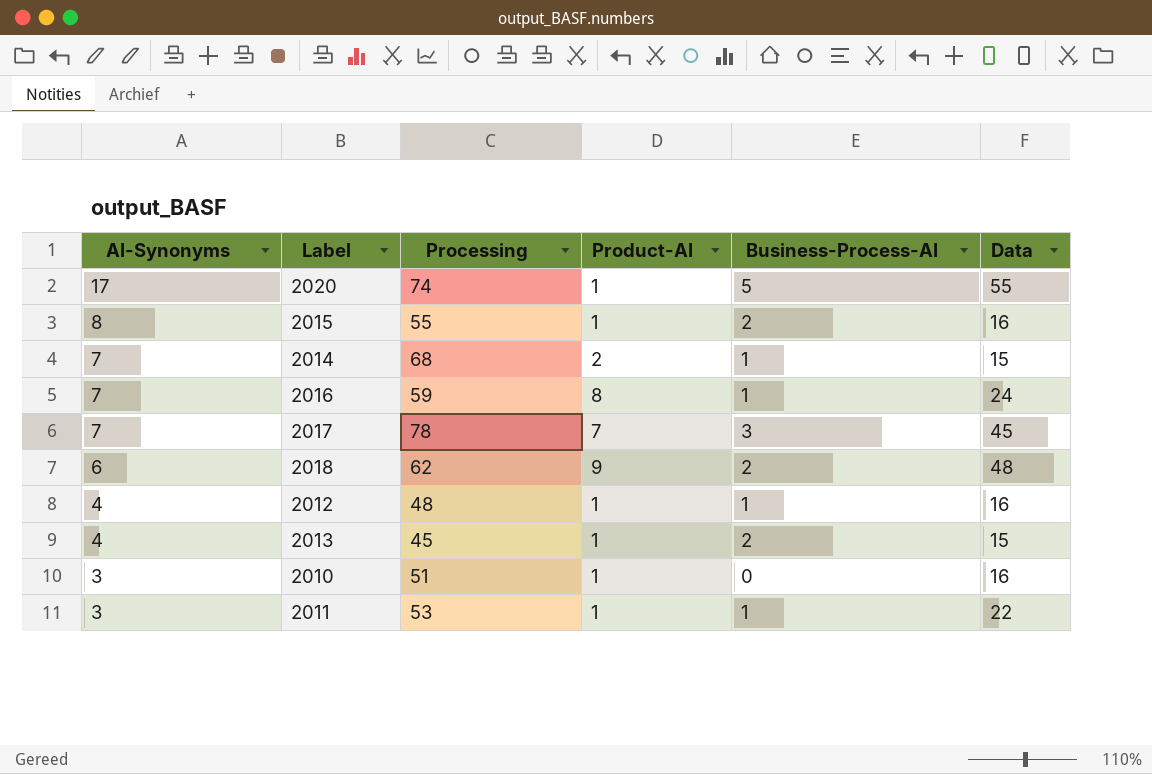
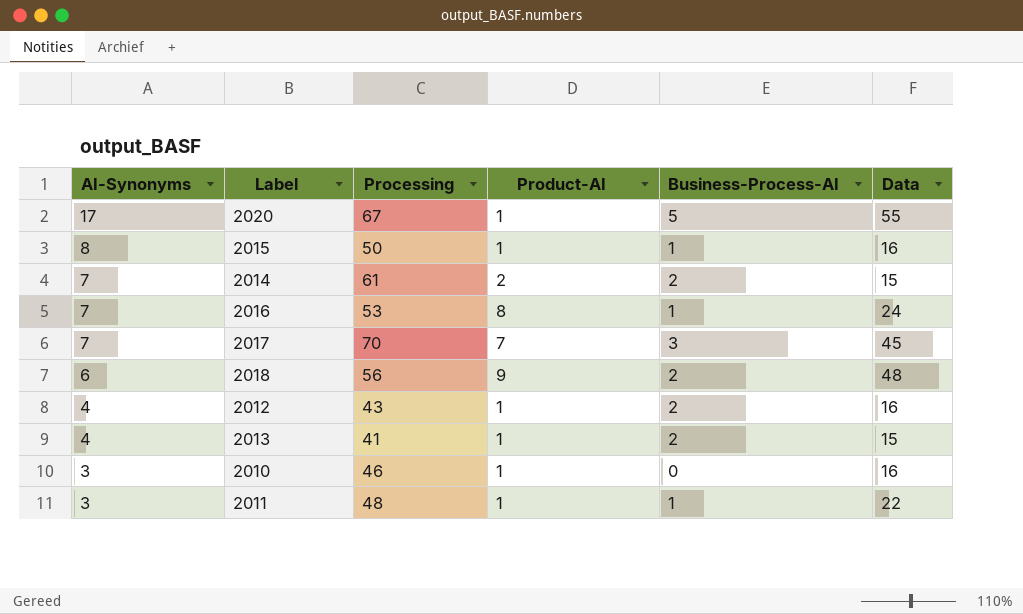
2020 | Processing: 74 -> 67
2015 | Processing: 55 -> 50
2015 | Business-Process-AI: 2 -> 1
2014 | Processing: 68 -> 61
2014 | Business-Process-AI: 1 -> 2
2016 | Processing: 59 -> 53
2017 | Processing: 78 -> 70
2018 | Processing: 62 -> 56
2012 | Processing: 48 -> 43
2012 | Business-Process-AI: 1 -> 2
2013 | Processing: 45 -> 41
2010 | Processing: 51 -> 46
2011 | Processing: 53 -> 48

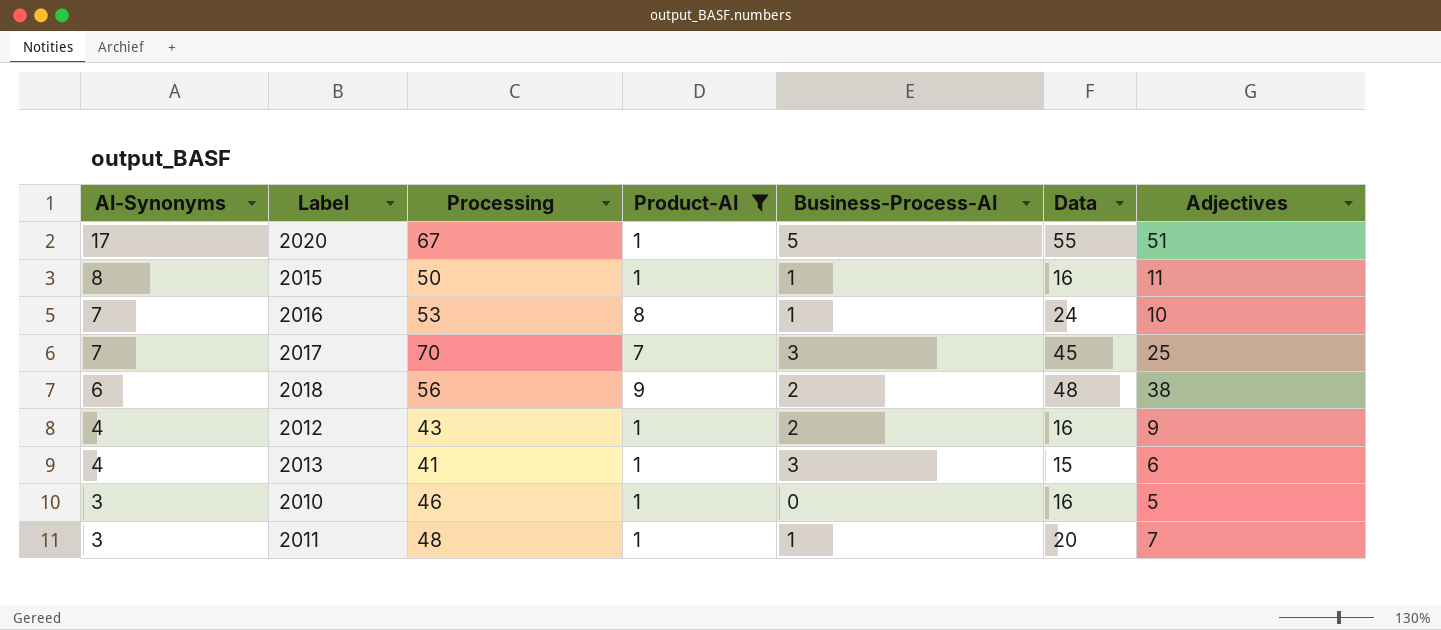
filter: none -> Product-AI != 2
column Adjectives | position: none -> 7
2013 | Business-Process-AI: 2 -> 3
2011 | Data: 22 -> 20

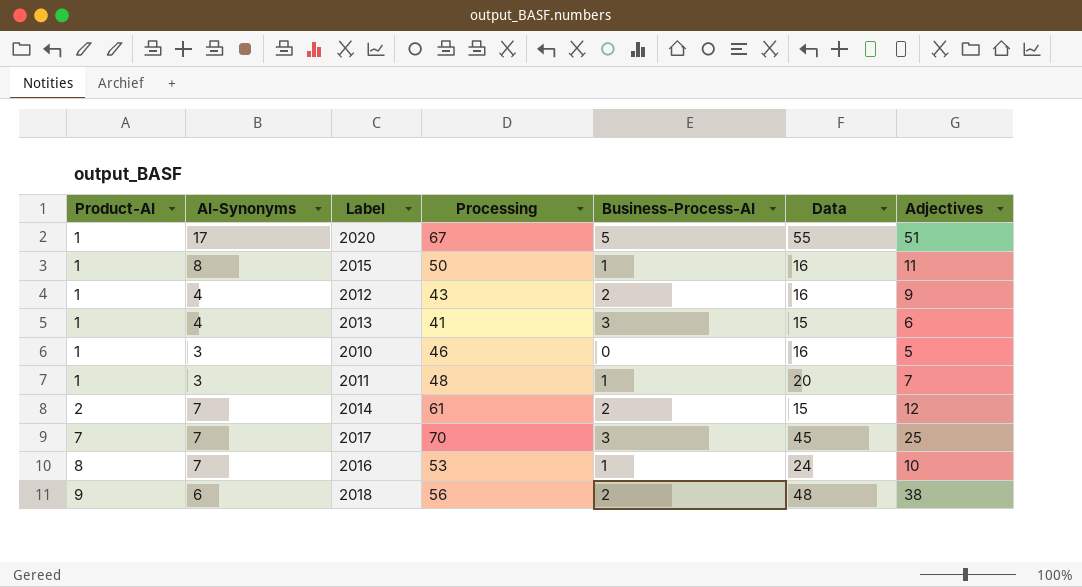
filter: Product-AI != 2 -> none
row order: AI-Synonyms descending -> Product-AI ascending
column Product-AI | position: 4 -> 1

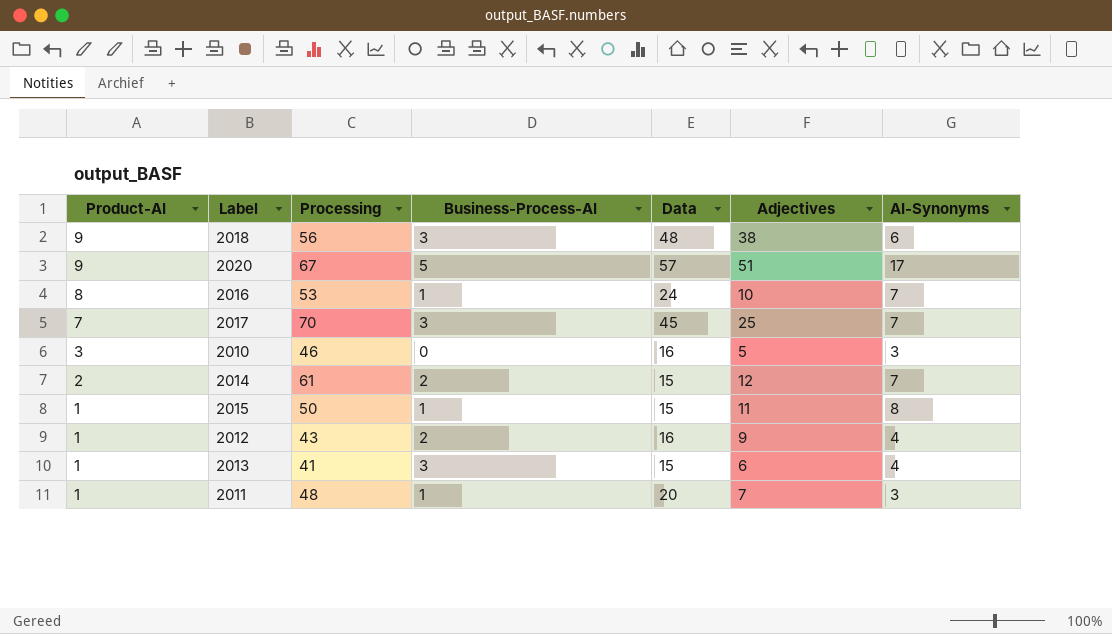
row order: Product-AI ascending -> Product-AI descending
column AI-Synonyms | position: 2 -> 7
2018 | Business-Process-AI: 2 -> 3
2020 | Product-AI: 1 -> 9
2020 | Data: 55 -> 57
2010 | Product-AI: 1 -> 3
2015 | Data: 16 -> 15

